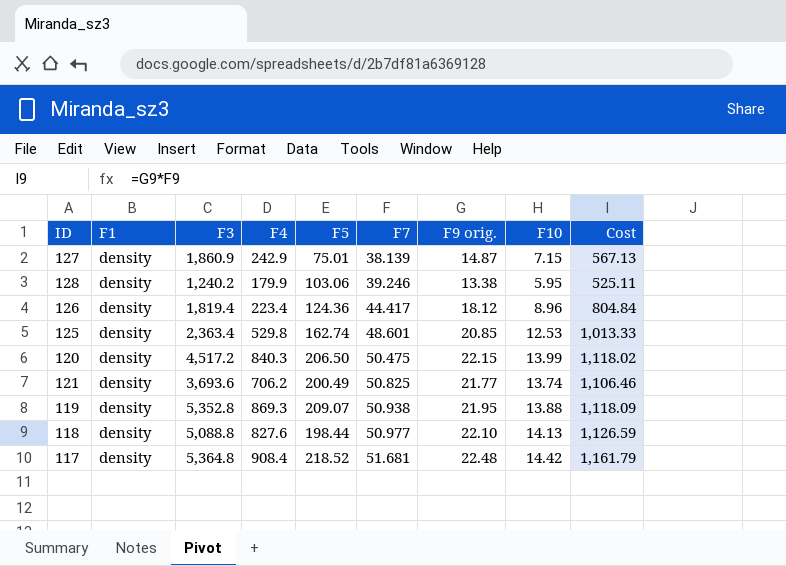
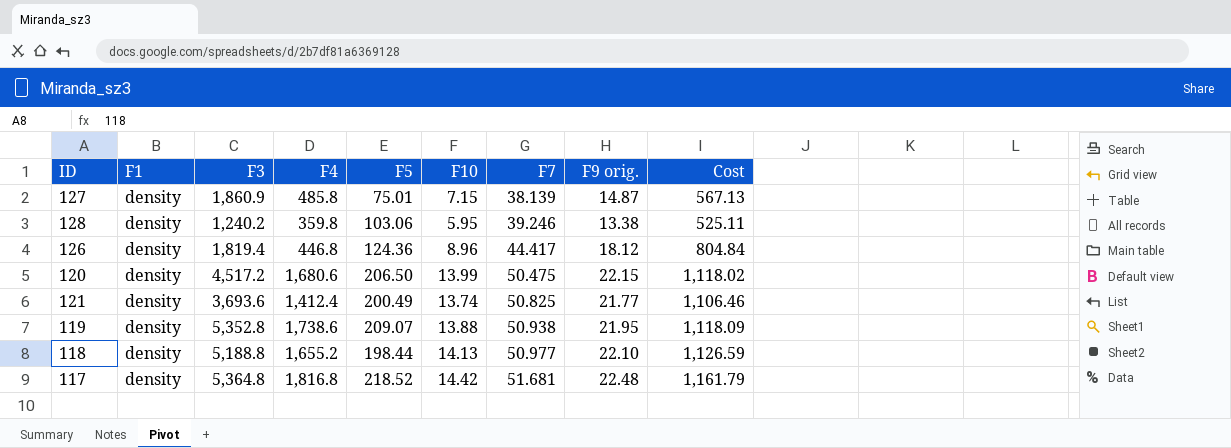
column F10 | position: 8 -> 6
row 125: density | 2,363.4 | 529.8 | 162.74 | 48.601 | 20.85 | 12.53 | 1,013.33 -> none
127 | F4: 242.9 -> 485.8
128 | F4: 179.9 -> 359.8
126 | F4: 223.4 -> 446.8
120 | F4: 840.3 -> 1,680.6
121 | F4: 706.2 -> 1,412.4
119 | F4: 869.3 -> 1,738.6
118 | F3: 5,088.8 -> 5,188.8
118 | F4: 827.6 -> 1,655.2
117 | F4: 908.4 -> 1,816.8

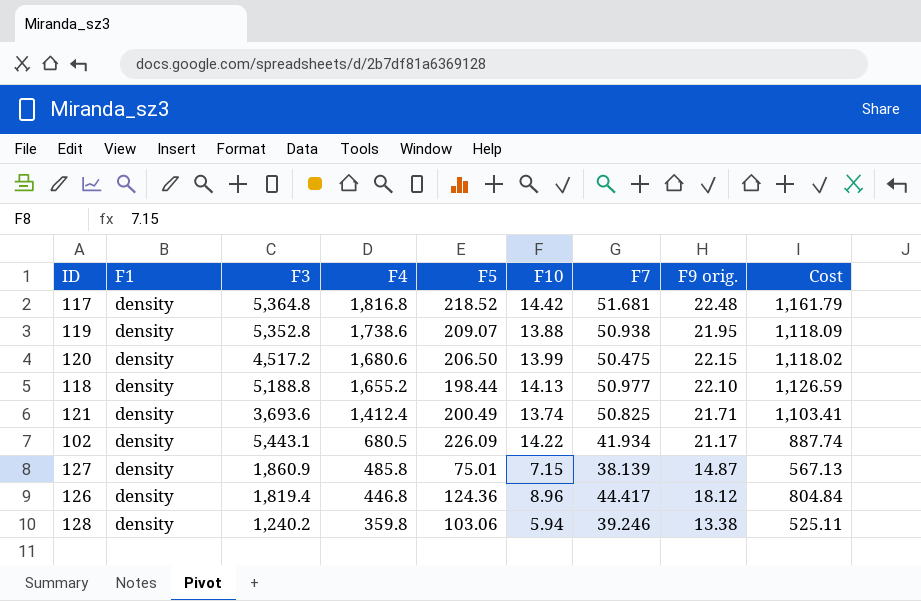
row order: F7 ascending -> F4 descending
121 | F9 orig.: 21.77 -> 21.71
121 | Cost: 1,106.46 -> 1,103.41
row 102: none -> density | 5,443.1 | 680.5 | 226.09 | 14.22 | 41.934 | 21.17 | 887.74
128 | F10: 5.95 -> 5.94

